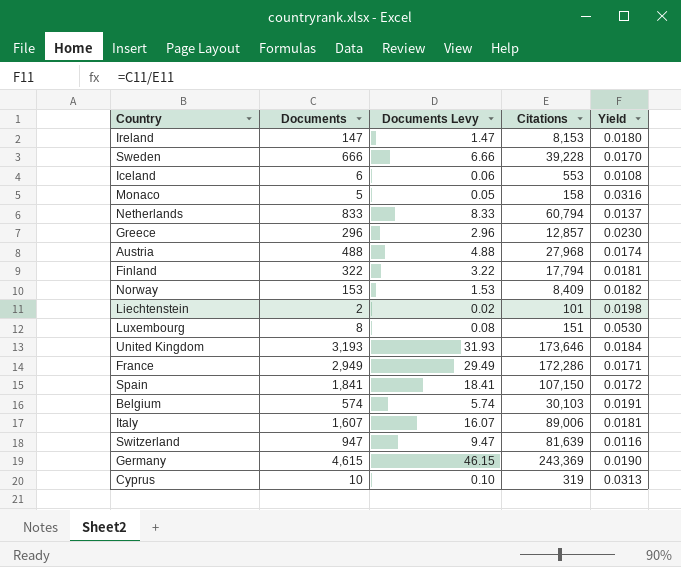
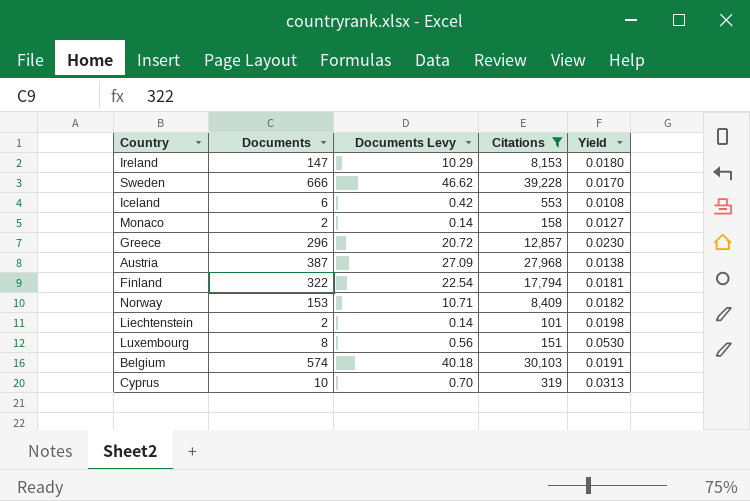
filter: none -> Citations <= 39,228
column Documents Levy | formula: [Documents] * 0.01 -> [Documents] * 0.07
Monaco | Documents: 5 -> 2
Monaco | Yield: 0.0316 -> 0.0127
Austria | Documents: 488 -> 387
Austria | Yield: 0.0174 -> 0.0138

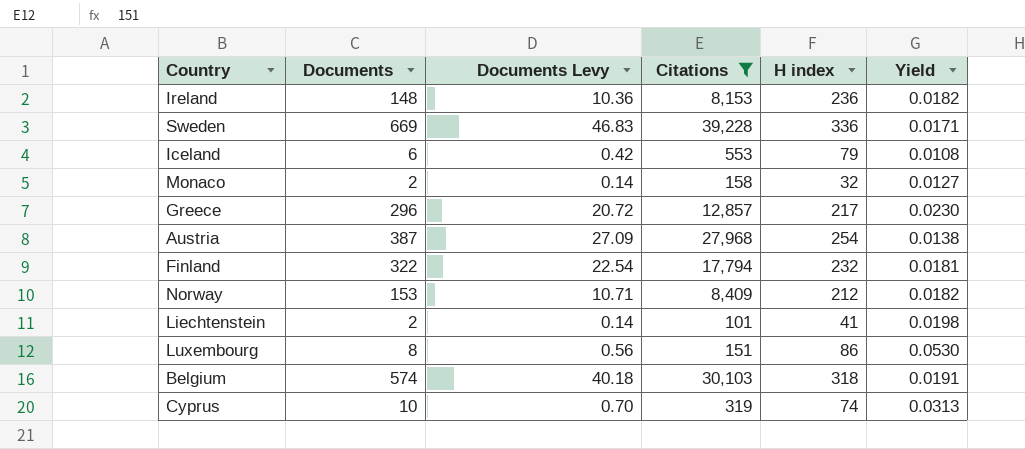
column H index | position: none -> 5
Ireland | Documents: 147 -> 148
Ireland | Documents Levy: 10.29 -> 10.36
Ireland | Yield: 0.0180 -> 0.0182
Sweden | Documents: 666 -> 669
Sweden | Documents Levy: 46.62 -> 46.83
Sweden | Yield: 0.0170 -> 0.0171

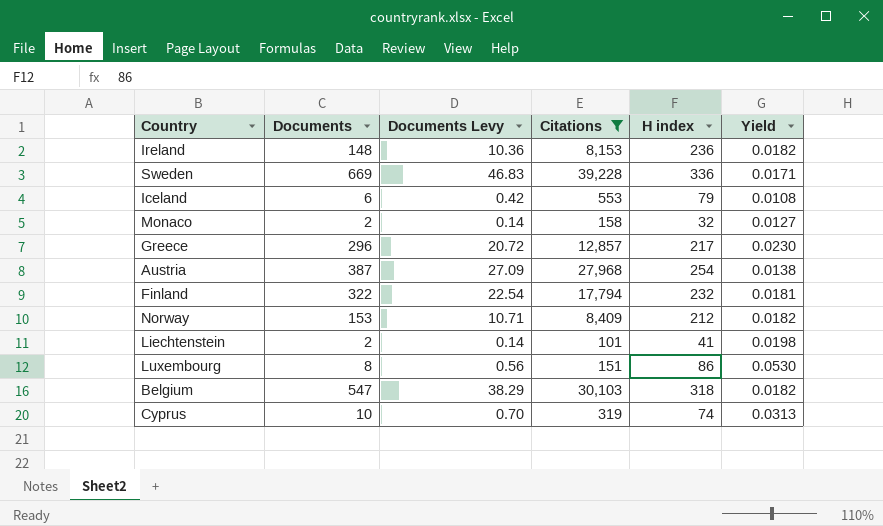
Belgium | Documents: 574 -> 547
Belgium | Documents Levy: 40.18 -> 38.29
Belgium | Yield: 0.0191 -> 0.0182

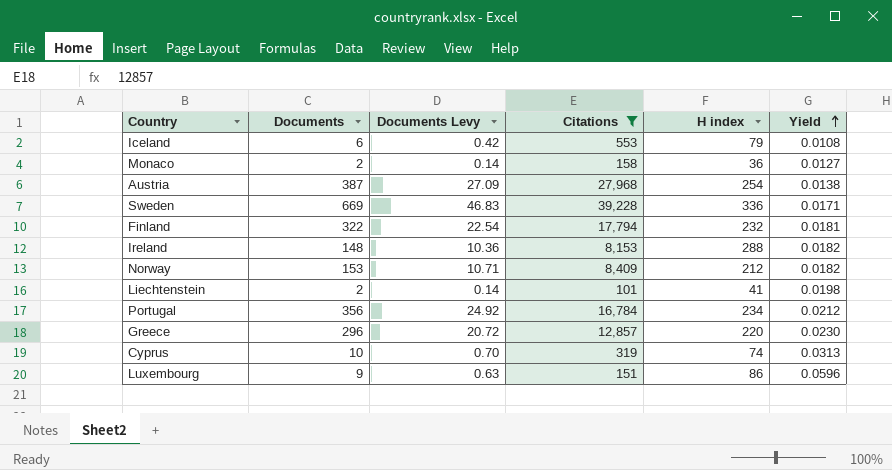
row order: none -> Yield ascending
row Belgium: 547 | 38.29 | 30,103 | 318 | 0.0182 -> none
Monaco | H index: 32 -> 36
Ireland | H index: 236 -> 288
row Portugal: none -> 356 | 24.92 | 16,784 | 234 | 0.0212
Greece | H index: 217 -> 220
Luxembourg | Documents: 8 -> 9
Luxembourg | Documents Levy: 0.56 -> 0.63
Luxembourg | Yield: 0.0530 -> 0.0596

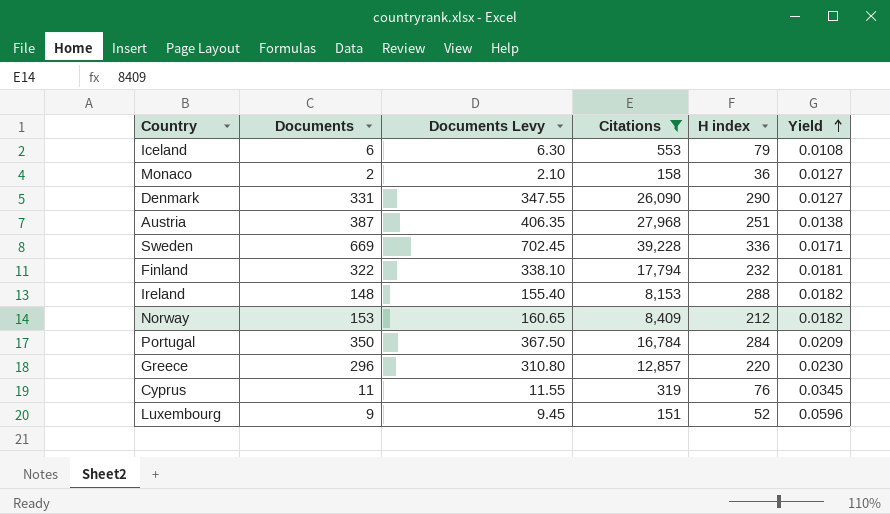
column Documents Levy | formula: [Documents] * 0.07 -> [Documents] * 1.05
row Liechtenstein: 2 | 0.14 | 101 | 41 | 0.0198 -> none
row Denmark: none -> 331 | 347.55 | 26,090 | 290 | 0.0127
Austria | H index: 254 -> 251
Portugal | Documents: 356 -> 350
Portugal | H index: 234 -> 284
Portugal | Yield: 0.0212 -> 0.0209
Cyprus | Documents: 10 -> 11
Cyprus | H index: 74 -> 76
Cyprus | Yield: 0.0313 -> 0.0345
Luxembourg | H index: 86 -> 52

